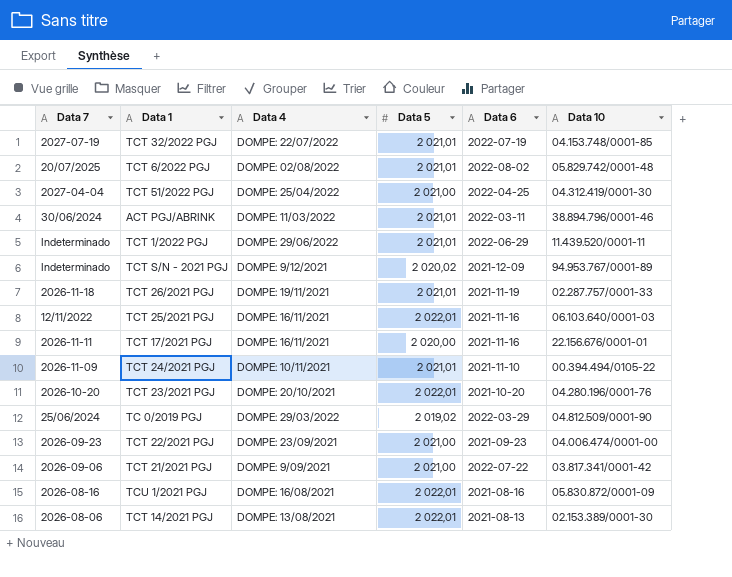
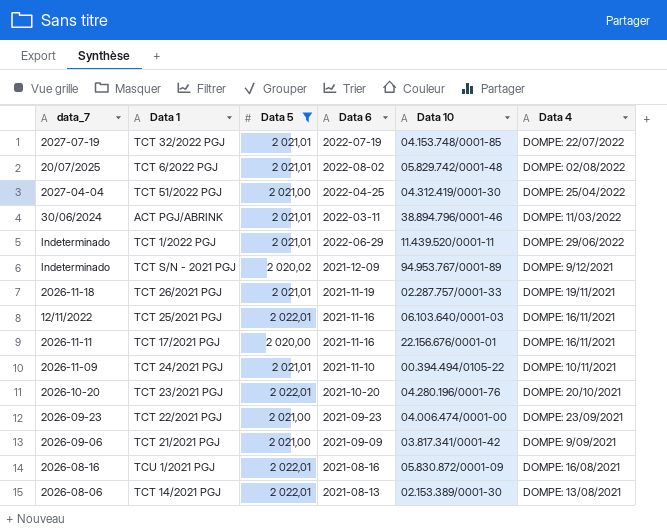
filter: none -> Data 5 != 2 019,02
column name: Data 7 -> data_7
column Data 4 | position: 3 -> 6
TCT 21/2021 PGJ | Data 6: 2022-07-22 -> 2021-09-09

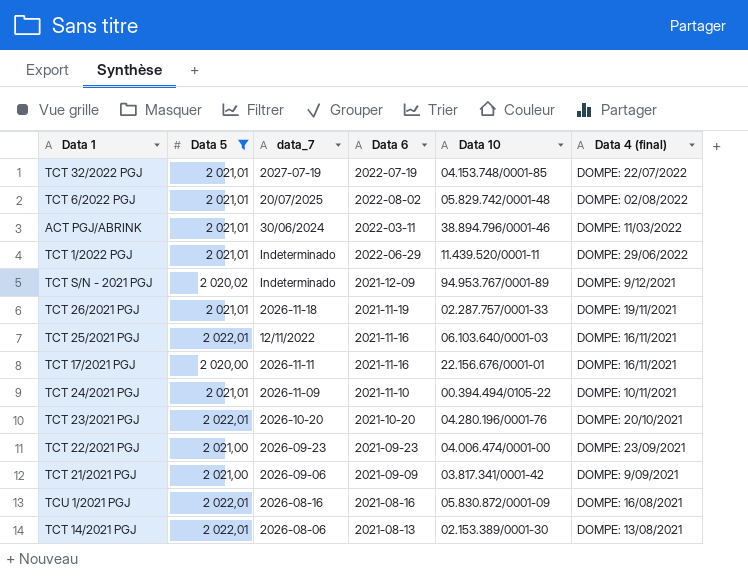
column data_7 | position: 1 -> 3
column name: Data 4 -> Data 4 (final)
row TCT 51/2022 PGJ: 2027-04-04 | 2 021,00 | 2022-04-25 | 04.312.419/0001-30 | DOMPE: 25/04/2022 -> none

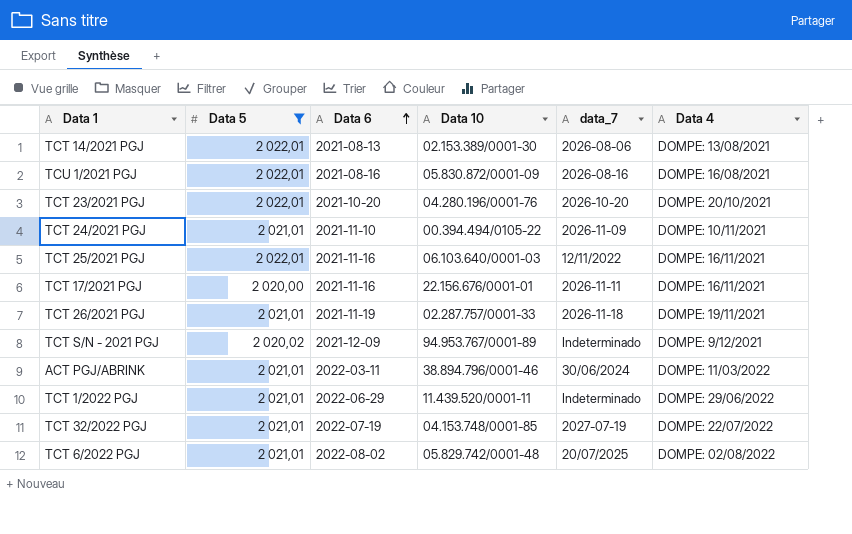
row order: none -> Data 6 ascending
column data_7 | position: 3 -> 5
column name: Data 4 (final) -> Data 4
row TCT 22/2021 PGJ: 2 021,00 | 2026-09-23 | 2021-09-23 | 04.006.474/0001-00 | DOMPE: 23/09/2021 -> none
row TCT 21/2021 PGJ: 2 021,00 | 2026-09-06 | 2021-09-09 | 03.817.341/0001-42 | DOMPE: 9/09/2021 -> none

